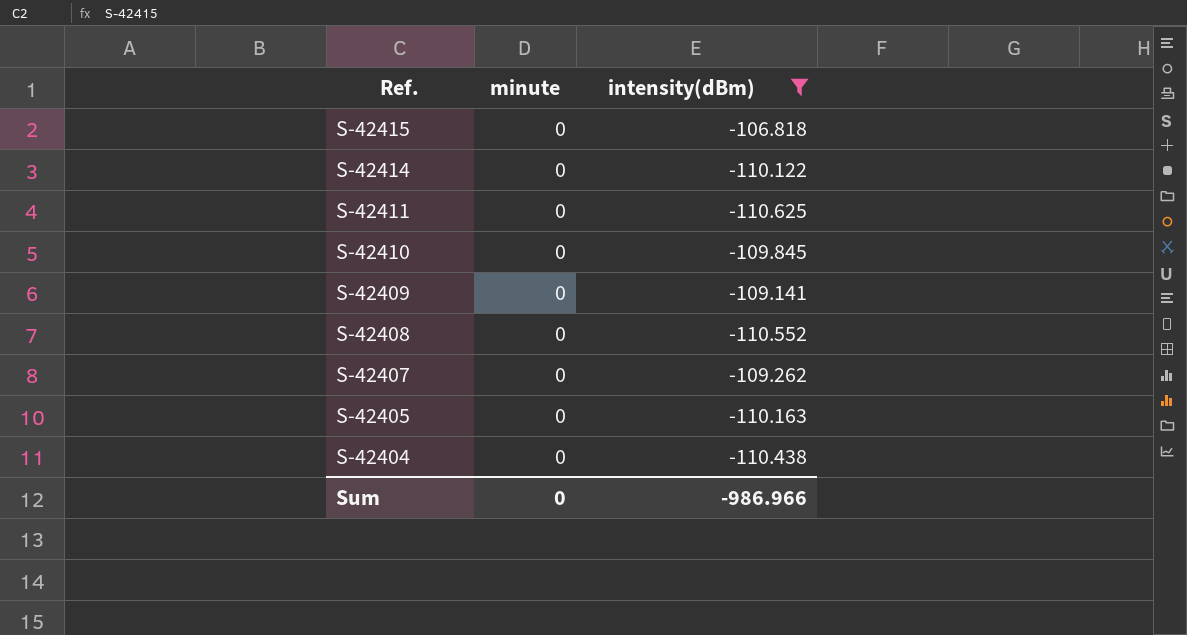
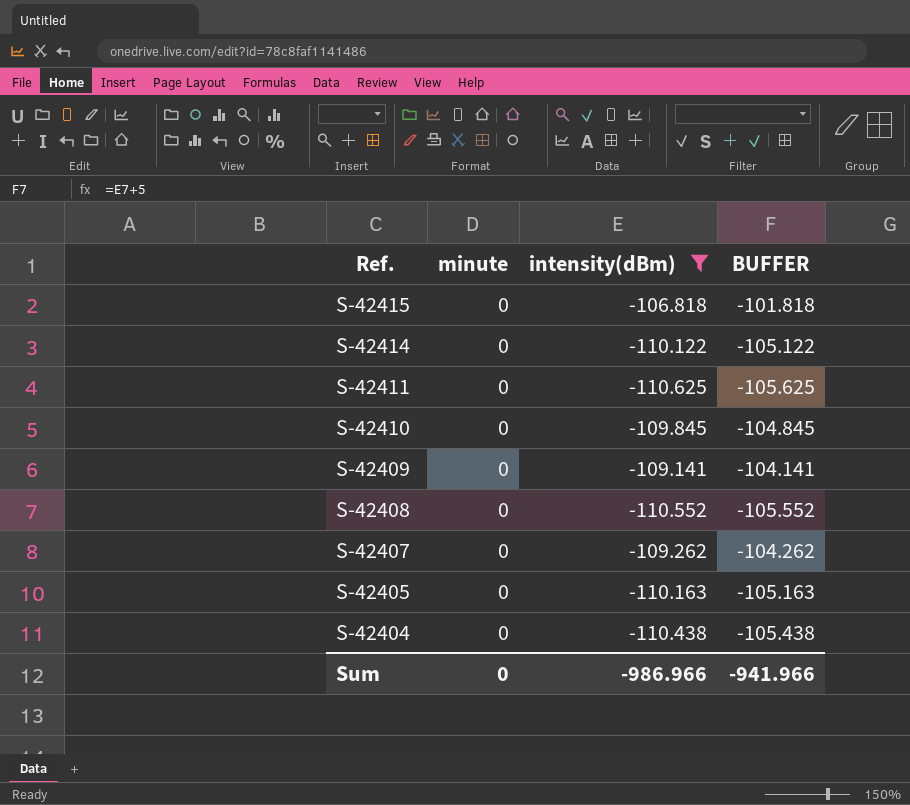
column BUFFER | formula: none -> [intensity(dBm)] + 5

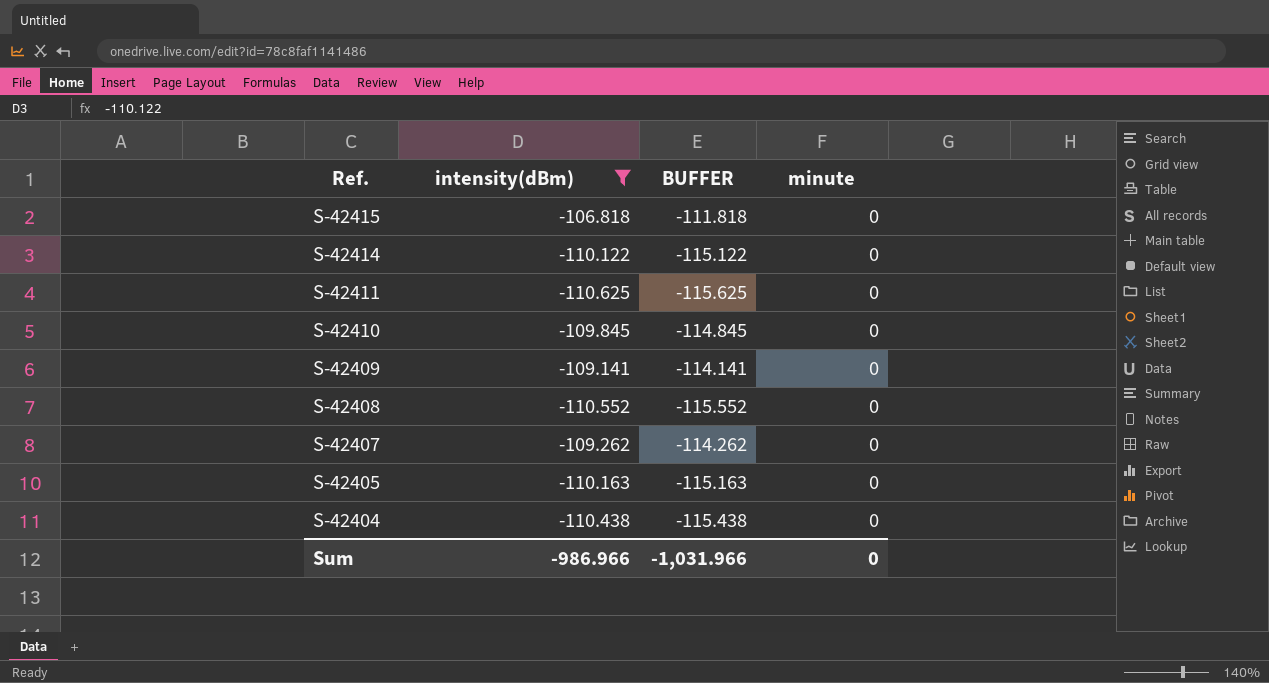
column BUFFER | formula: [intensity(dBm)] + 5 -> [intensity(dBm)] - 5
column minute | position: 2 -> 4
Sum | BUFFER: -941.966 -> -1,031.966

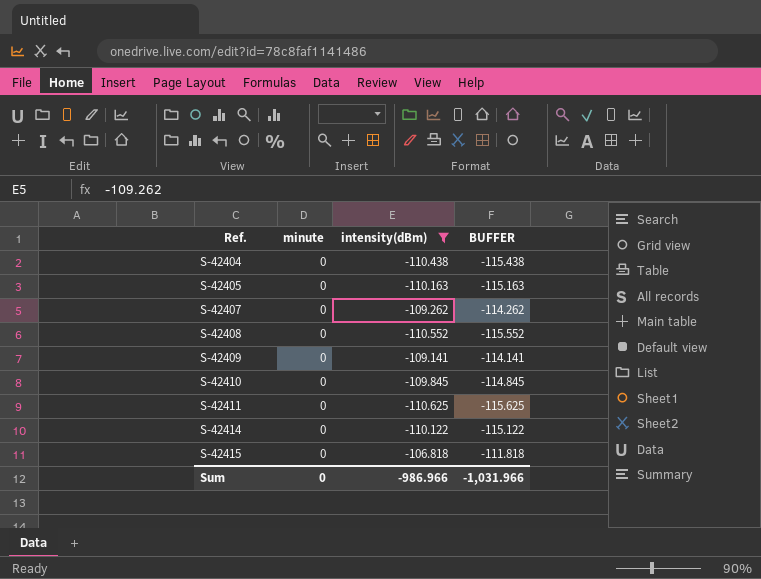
row order: Ref. descending -> Ref. ascending
column minute | position: 4 -> 2

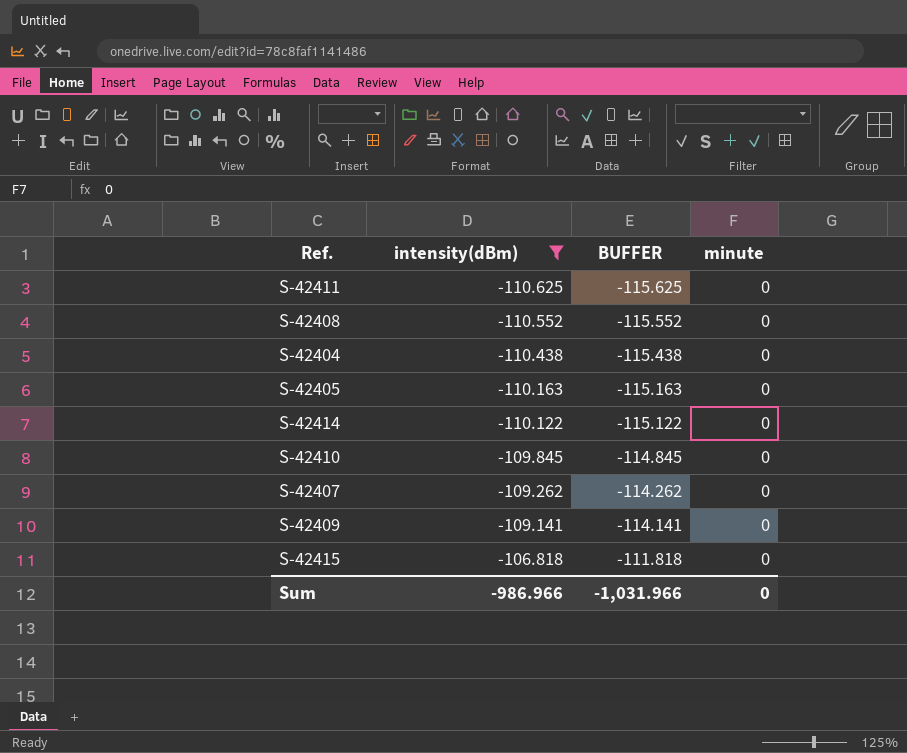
row order: Ref. ascending -> intensity(dBm) ascending
column minute | position: 2 -> 4

